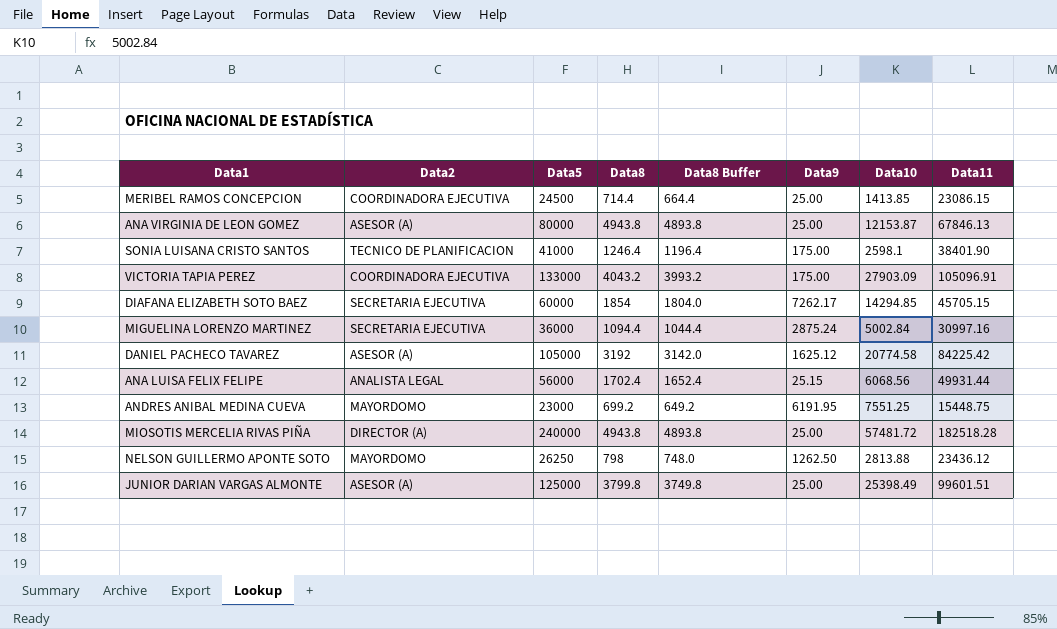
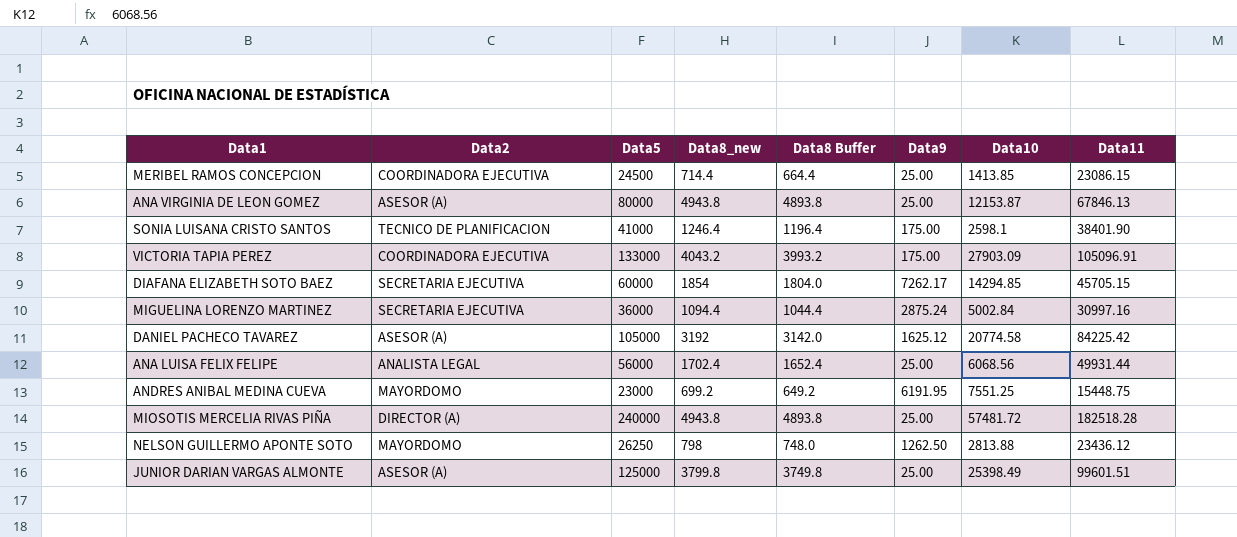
column name: Data8 -> Data8_new
ANA LUISA FELIX FELIPE | Data9: 25.15 -> 25.00

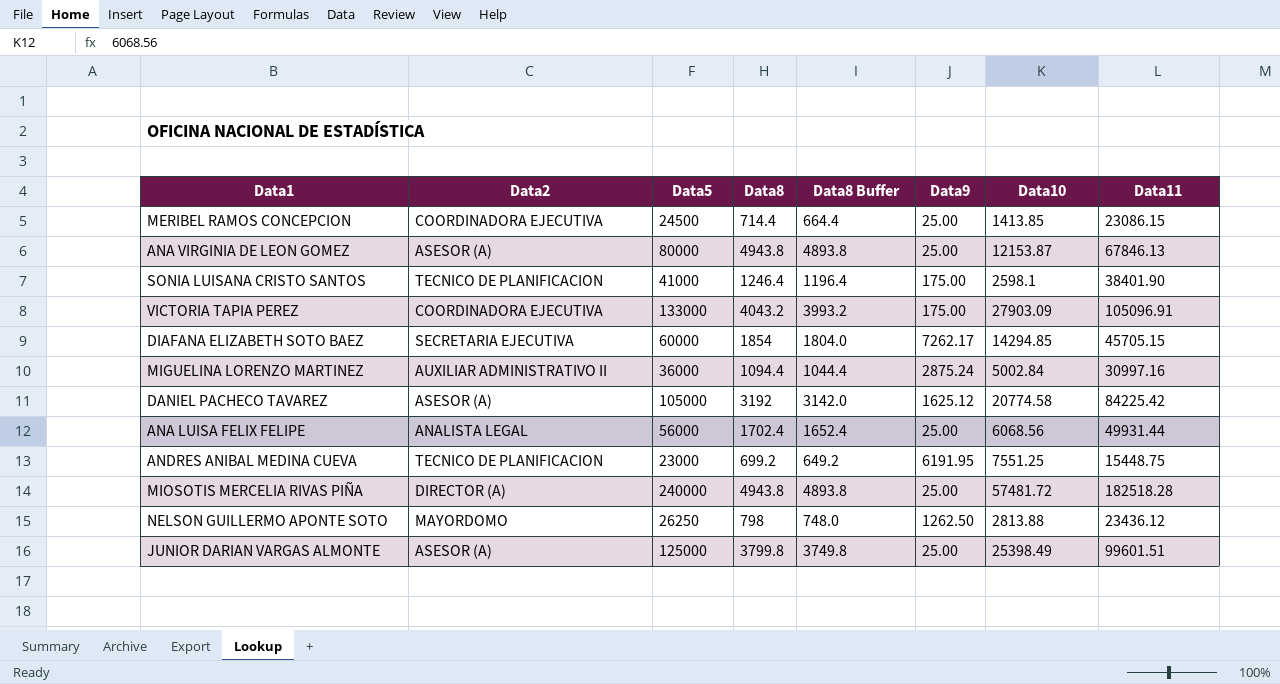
column name: Data8_new -> Data8
MIGUELINA LORENZO MARTINEZ | Data2: SECRETARIA EJECUTIVA -> AUXILIAR ADMINISTRATIVO II
ANDRES ANIBAL MEDINA CUEVA | Data2: MAYORDOMO -> TECNICO DE PLANIFICACION

